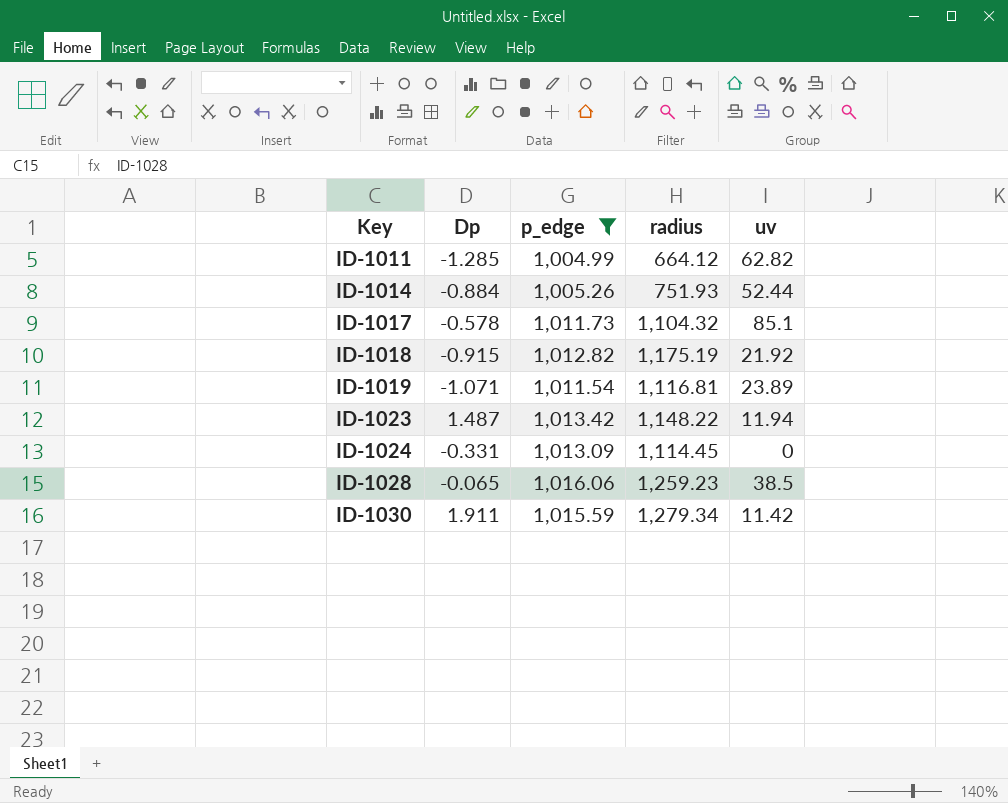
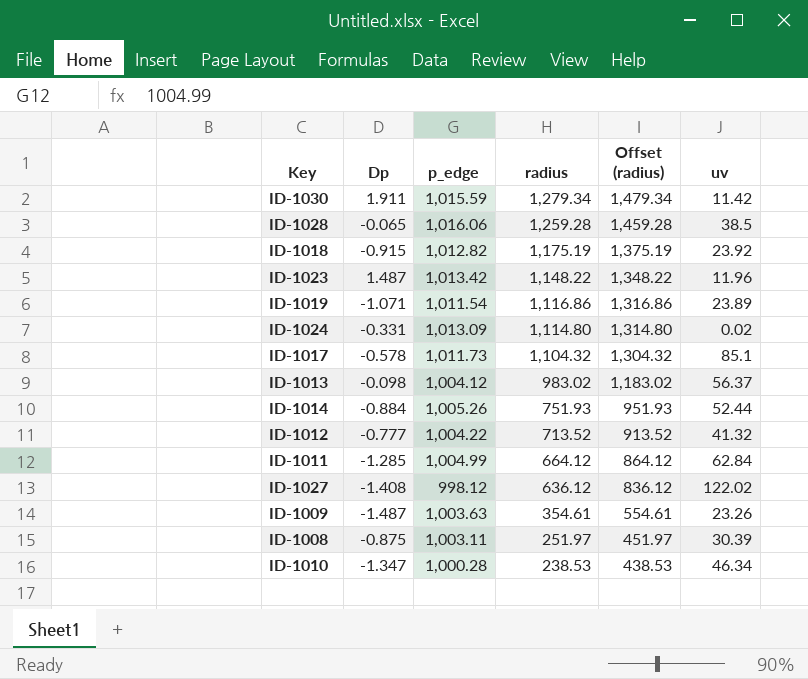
filter: p_edge >= 1,004.99 -> none
row order: Key ascending -> radius descending
column Offset (radius) | formula: none -> [radius] + 200
ID-1028 | radius: 1,259.23 -> 1,259.28
ID-1018 | uv: 21.92 -> 23.92
ID-1023 | uv: 11.94 -> 11.96
ID-1019 | radius: 1,116.81 -> 1,116.86
ID-1024 | radius: 1,114.45 -> 1,114.80
ID-1024 | uv: 0 -> 0.02
ID-1011 | uv: 62.82 -> 62.84

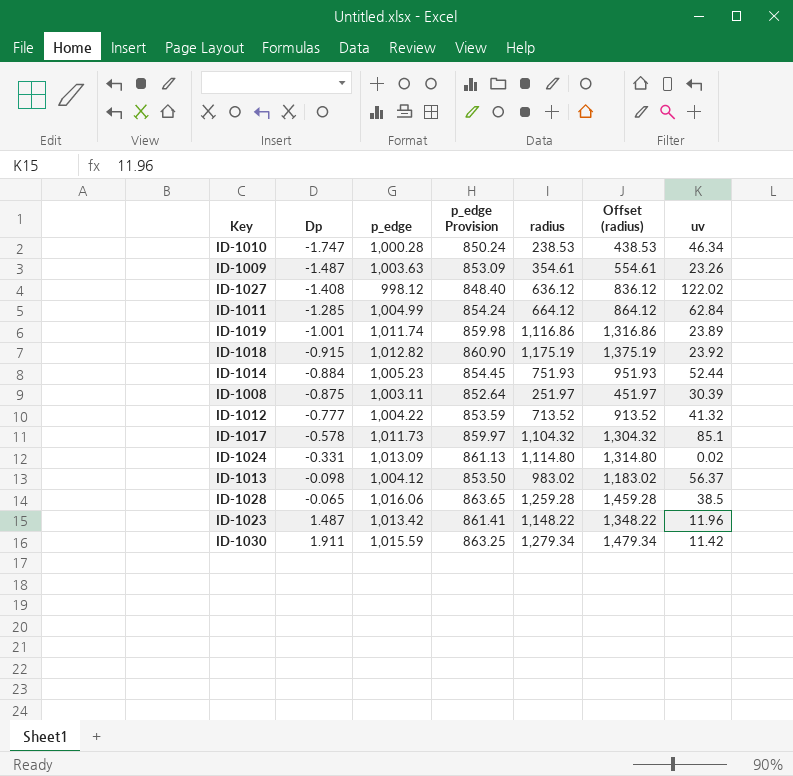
row order: radius descending -> Dp ascending
column p_edge Provision | formula: none -> [p_edge] * 0.85
ID-1010 | Dp: -1.347 -> -1.747
ID-1019 | Dp: -1.071 -> -1.001
ID-1019 | p_edge: 1,011.54 -> 1,011.74
ID-1014 | p_edge: 1,005.26 -> 1,005.23

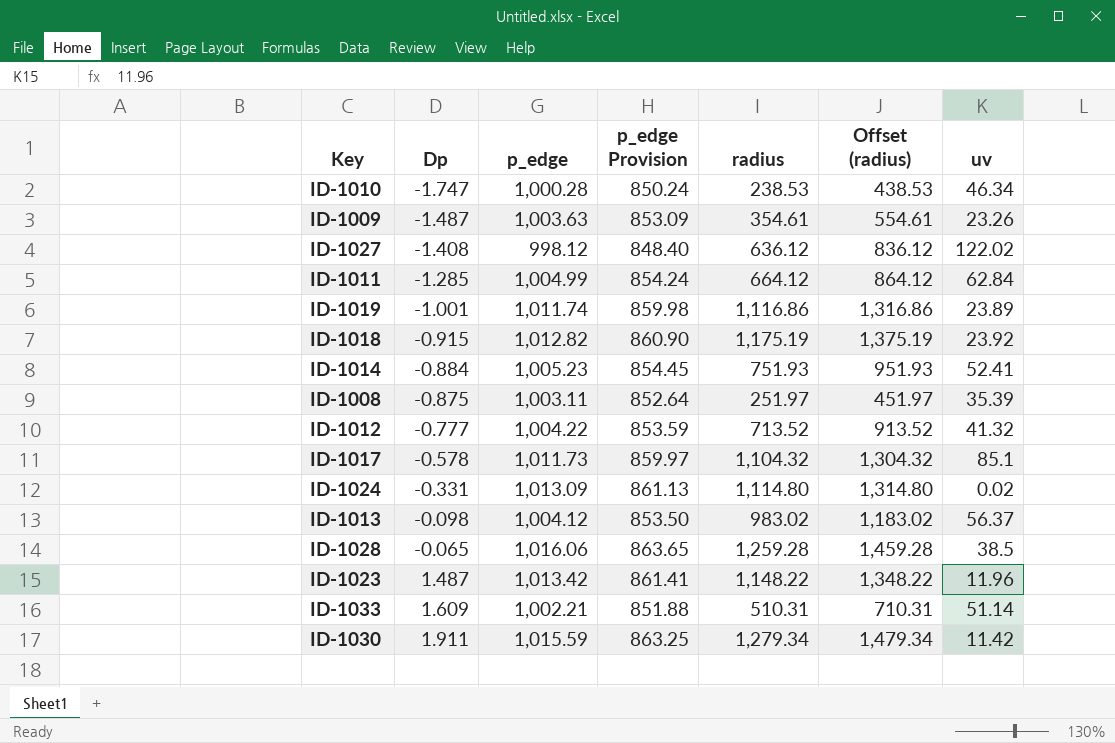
ID-1014 | uv: 52.44 -> 52.41
ID-1008 | uv: 30.39 -> 35.39
row ID-1033: none -> 1.609 | 1,002.21 | 851.88 | 510.31 | 710.31 | 51.14

